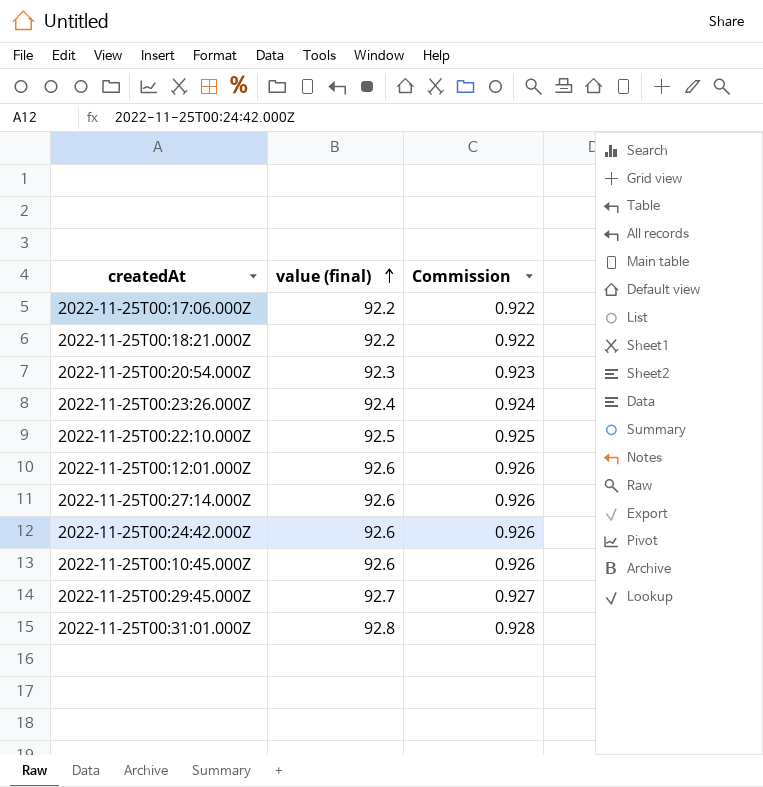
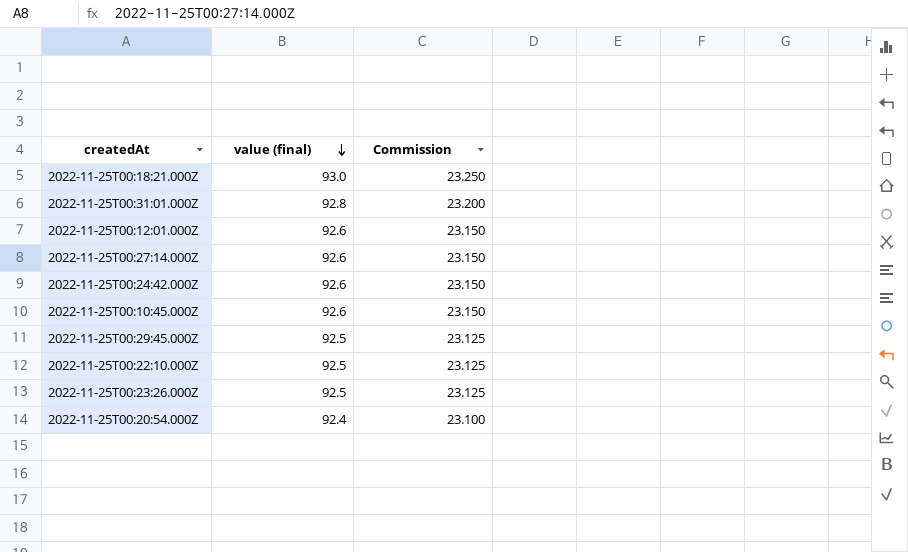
row order: value (final) ascending -> value (final) descending
column Commission | formula: [value (final)] * 0.01 -> [value (final)] * 0.25
row 2022-11-25T00:17:06.000Z: 92.2 | 0.922 -> none
2022-11-25T00:18:21.000Z | value (final): 92.2 -> 93.0
2022-11-25T00:29:45.000Z | value (final): 92.7 -> 92.5
2022-11-25T00:23:26.000Z | value (final): 92.4 -> 92.5
2022-11-25T00:20:54.000Z | value (final): 92.3 -> 92.4

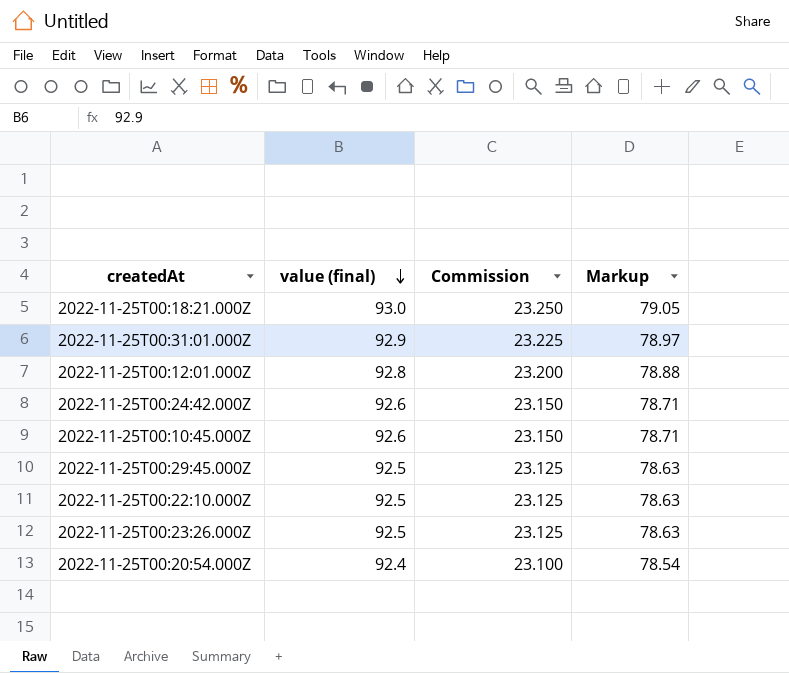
column Markup | formula: none -> [value (final)] * 0.85
row 2022-11-25T00:27:14.000Z: 92.6 | 23.150 -> none
2022-11-25T00:31:01.000Z | value (final): 92.8 -> 92.9
2022-11-25T00:31:01.000Z | Commission: 23.200 -> 23.225
2022-11-25T00:12:01.000Z | value (final): 92.6 -> 92.8
2022-11-25T00:12:01.000Z | Commission: 23.150 -> 23.200

